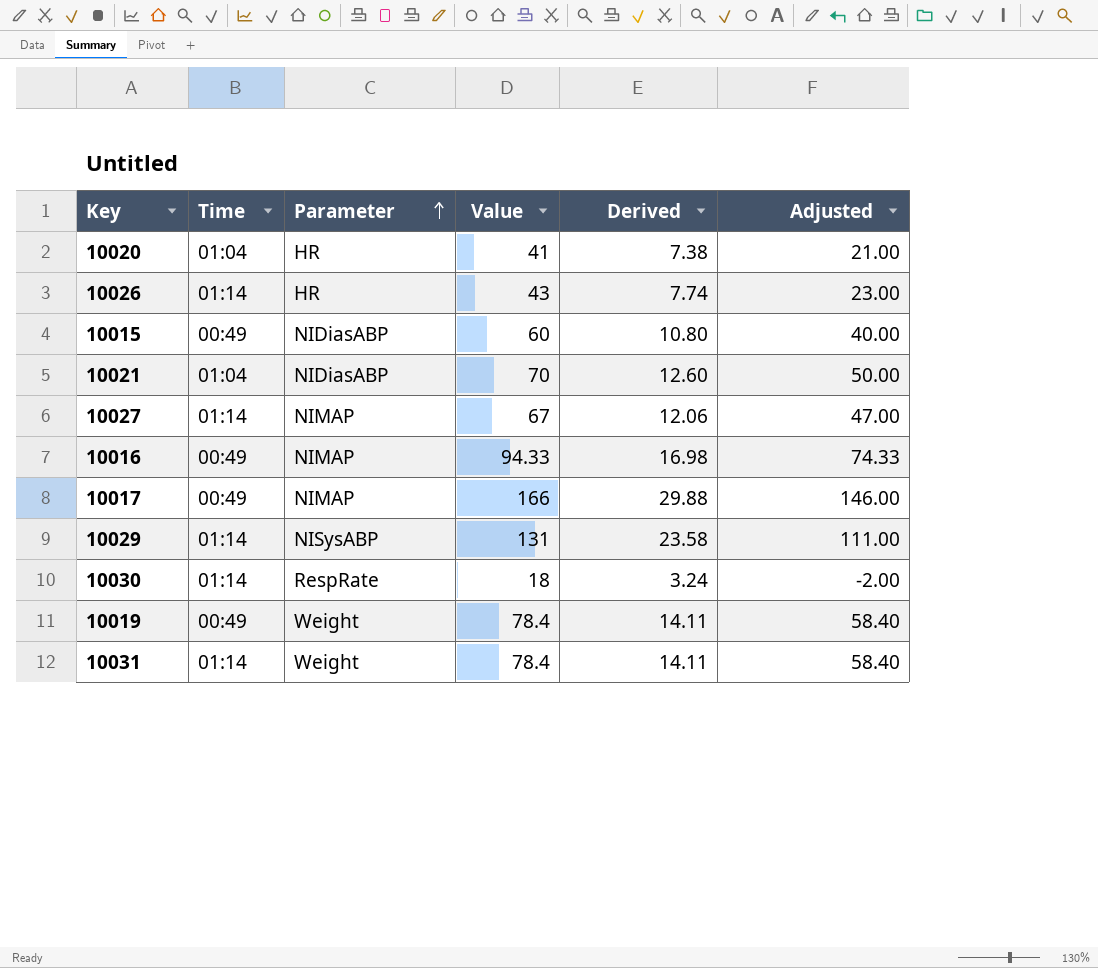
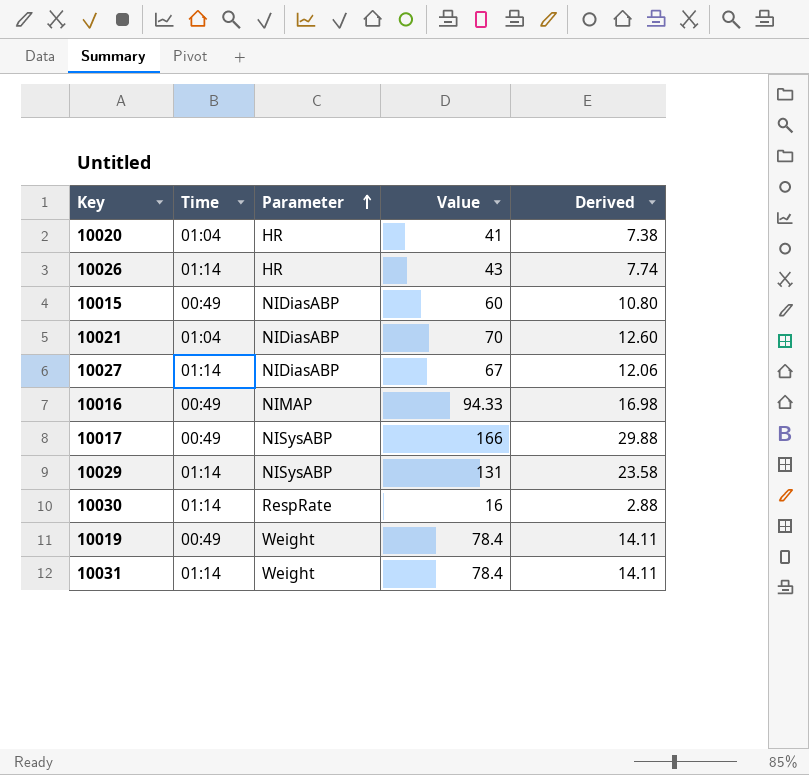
column Adjusted | formula: [Value] - 20 -> none
10027 | Parameter: NIMAP -> NIDiasABP
10017 | Parameter: NIMAP -> NISysABP
10030 | Value: 18 -> 16
10030 | Derived: 3.24 -> 2.88

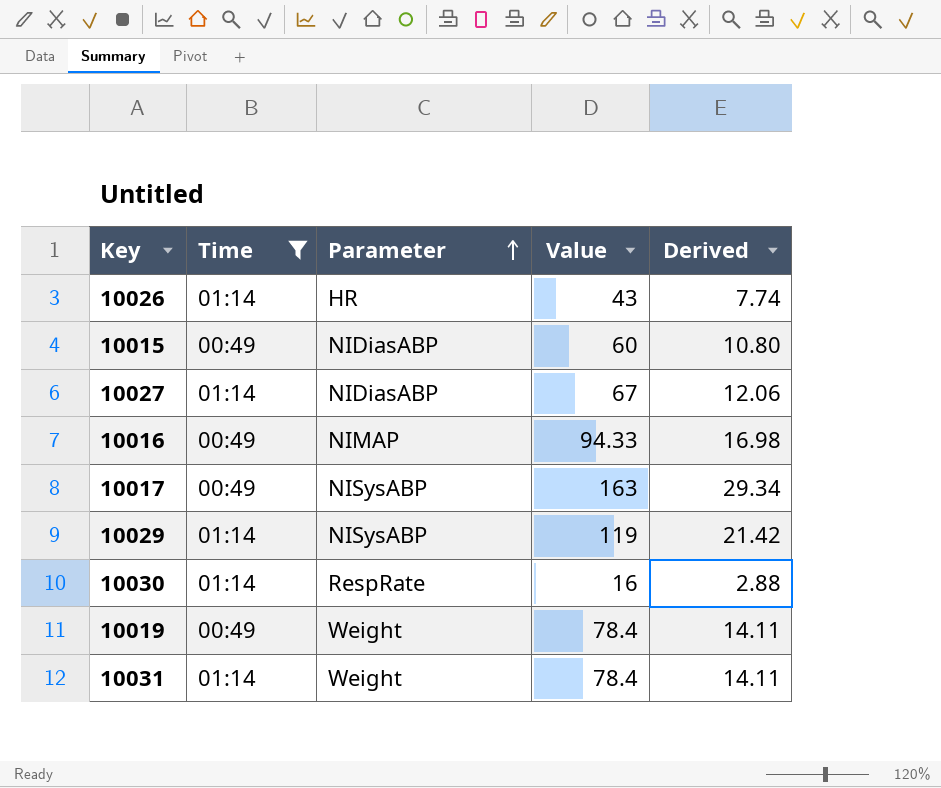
filter: none -> Time != 01:04
10017 | Value: 166 -> 163
10017 | Derived: 29.88 -> 29.34
10029 | Value: 131 -> 119
10029 | Derived: 23.58 -> 21.42

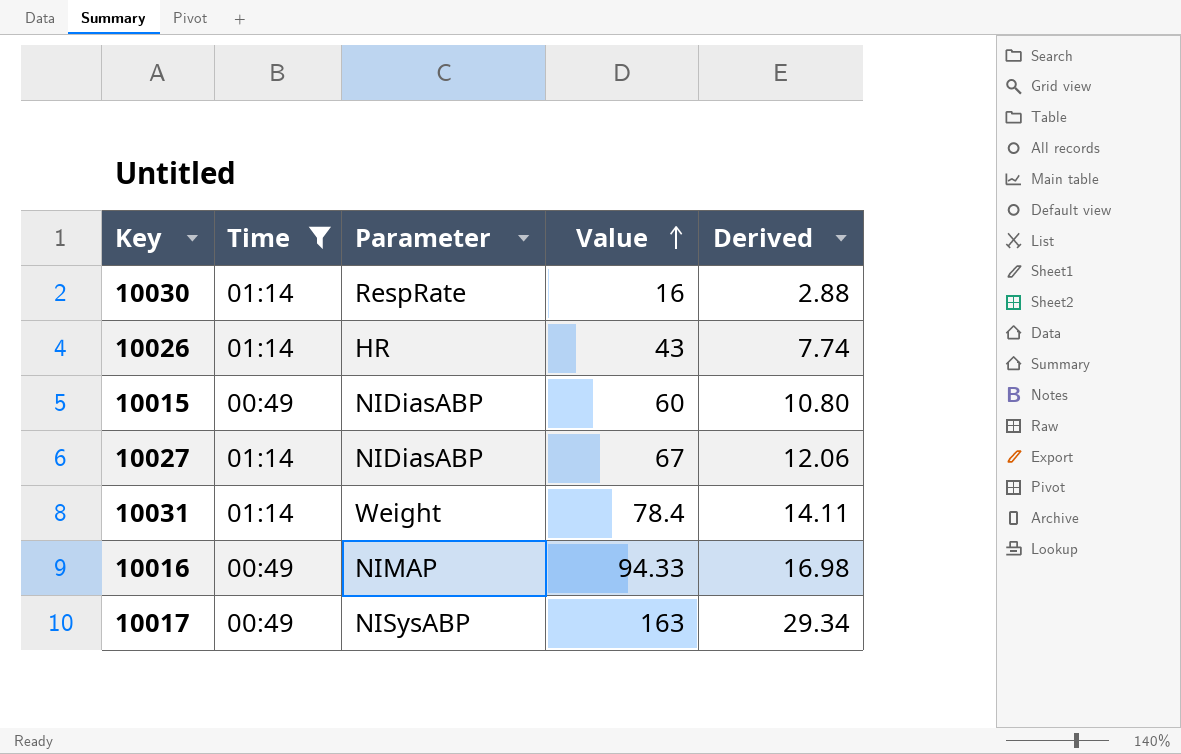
row order: Parameter ascending -> Value ascending
row 10029: 01:14 | NISysABP | 119 | 21.42 -> none
row 10019: 00:49 | Weight | 78.4 | 14.11 -> none

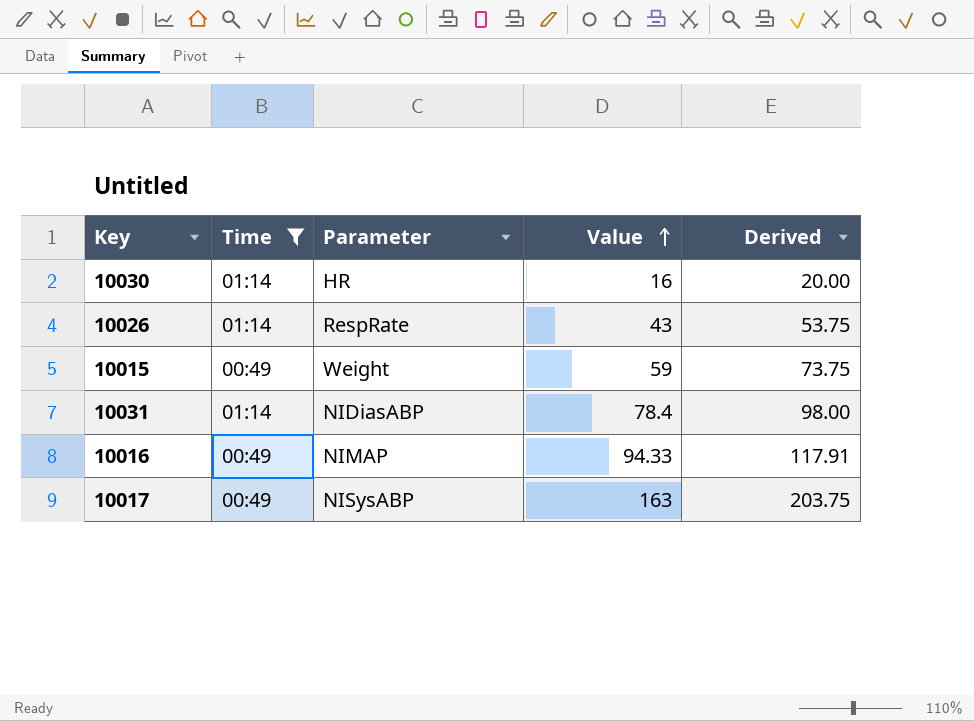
column Derived | formula: [Value] * 0.18 -> [Value] * 1.25
row 10027: 01:14 | NIDiasABP | 67 | 12.06 -> none
10030 | Parameter: RespRate -> HR
10026 | Parameter: HR -> RespRate
10015 | Parameter: NIDiasABP -> Weight
10015 | Value: 60 -> 59
10031 | Parameter: Weight -> NIDiasABP

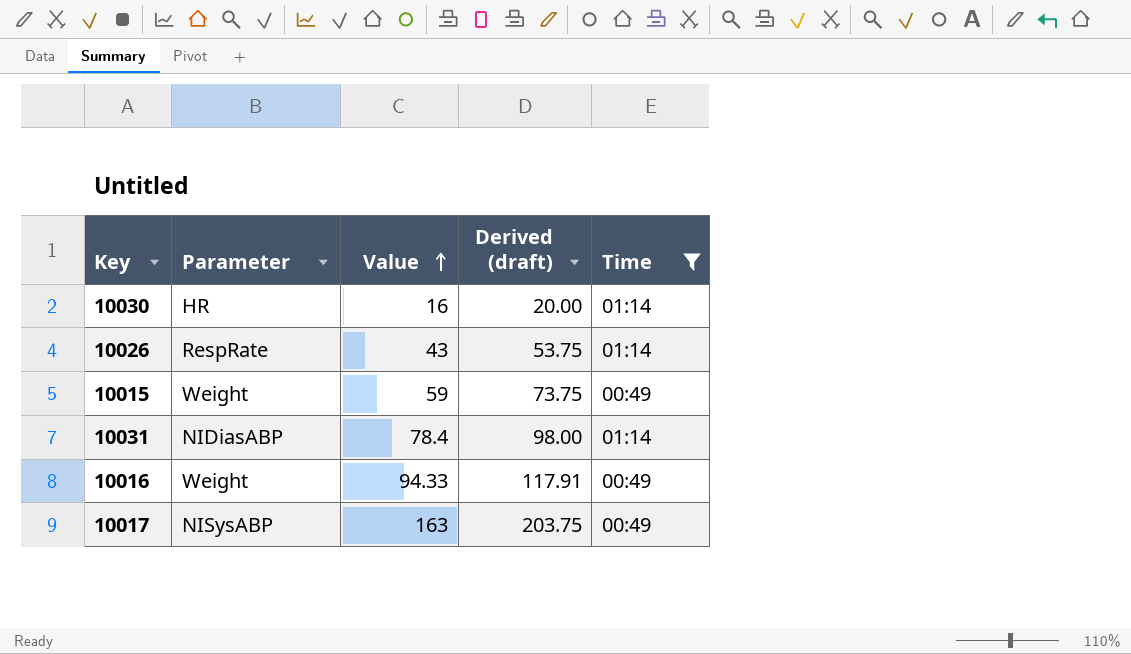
column name: Derived -> Derived (draft)
column Time | position: 2 -> 5
10016 | Parameter: NIMAP -> Weight

